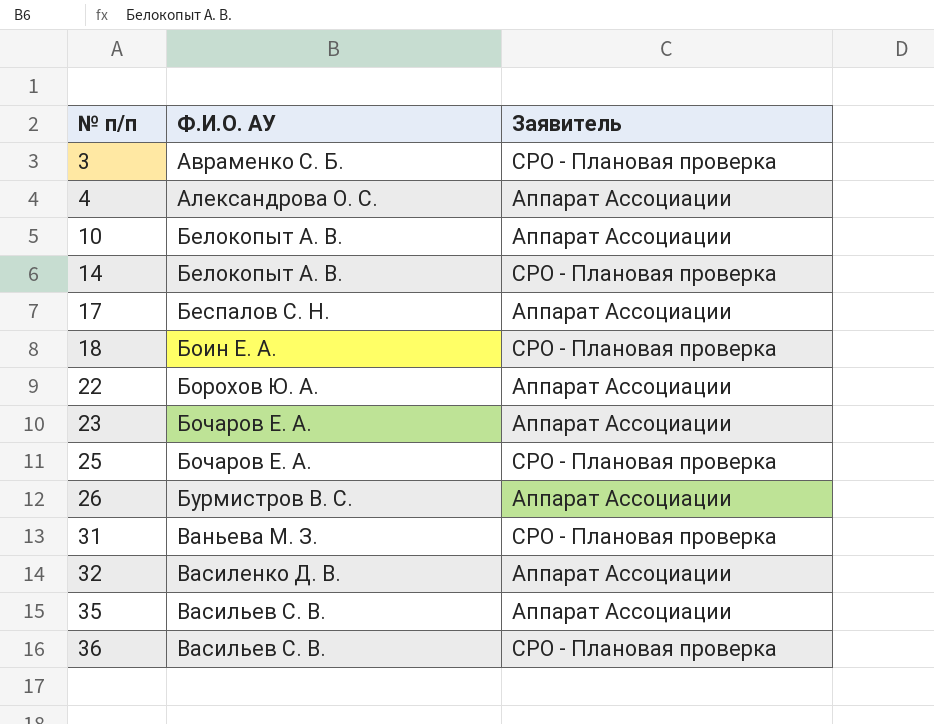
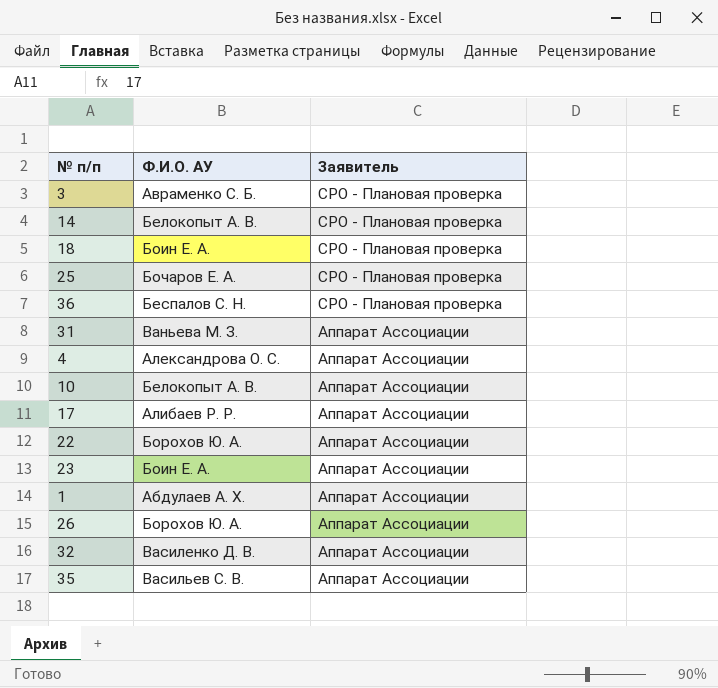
row order: № п/п ascending -> Заявитель descending
36 | Ф.И.О. АУ: Васильев С. В. -> Беспалов С. Н.
31 | Заявитель: СРО - Плановая проверка -> Аппарат Ассоциации
17 | Ф.И.О. АУ: Беспалов С. Н. -> Алибаев Р. Р.
23 | Ф.И.О. АУ: Бочаров Е. А. -> Боин Е. А.
row 1: none -> Абдулаев А. Х. | Аппарат Ассоциации
26 | Ф.И.О. АУ: Бурмистров В. С. -> Борохов Ю. А.

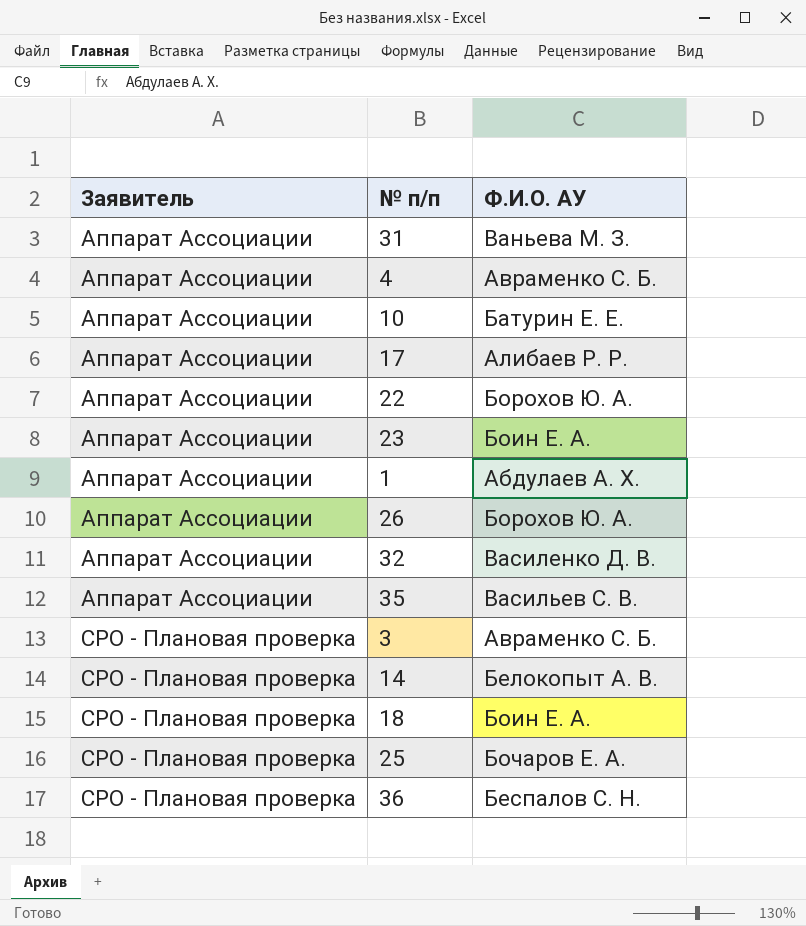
row order: Заявитель descending -> Заявитель ascending
column Заявитель | position: 3 -> 1
4 | Ф.И.О. АУ: Александрова О. С. -> Авраменко С. Б.
10 | Ф.И.О. АУ: Белокопыт А. В. -> Батурин Е. Е.

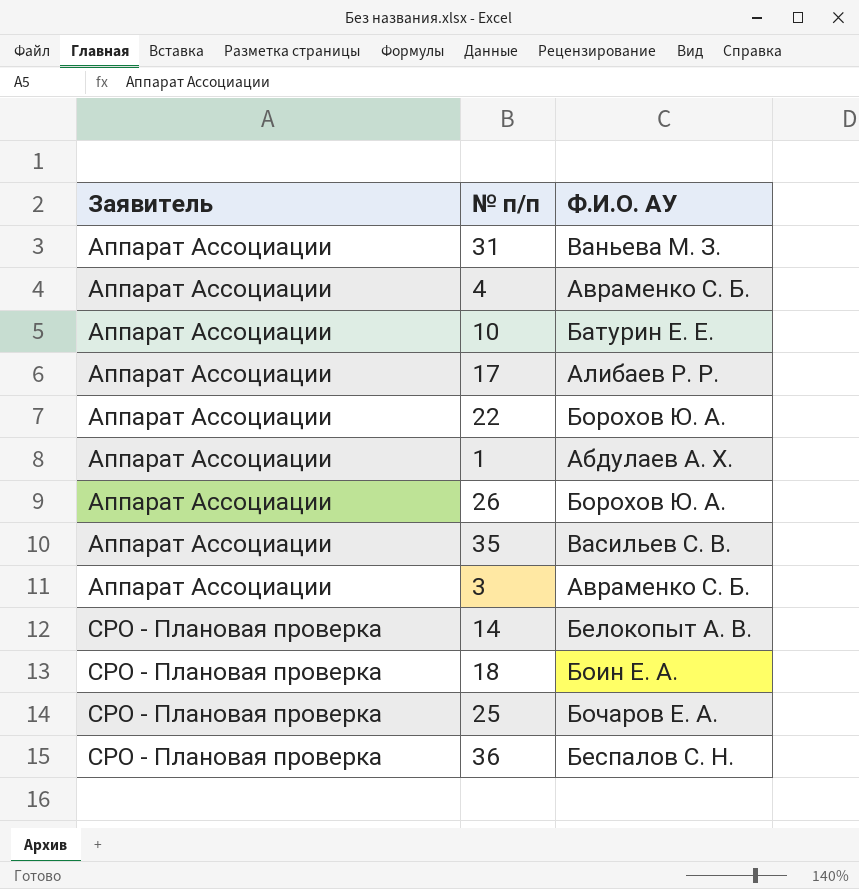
row 23: Аппарат Ассоциации | Боин Е. А. -> none
row 32: Аппарат Ассоциации | Василенко Д. В. -> none
3 | Заявитель: СРО - Плановая проверка -> Аппарат Ассоциации

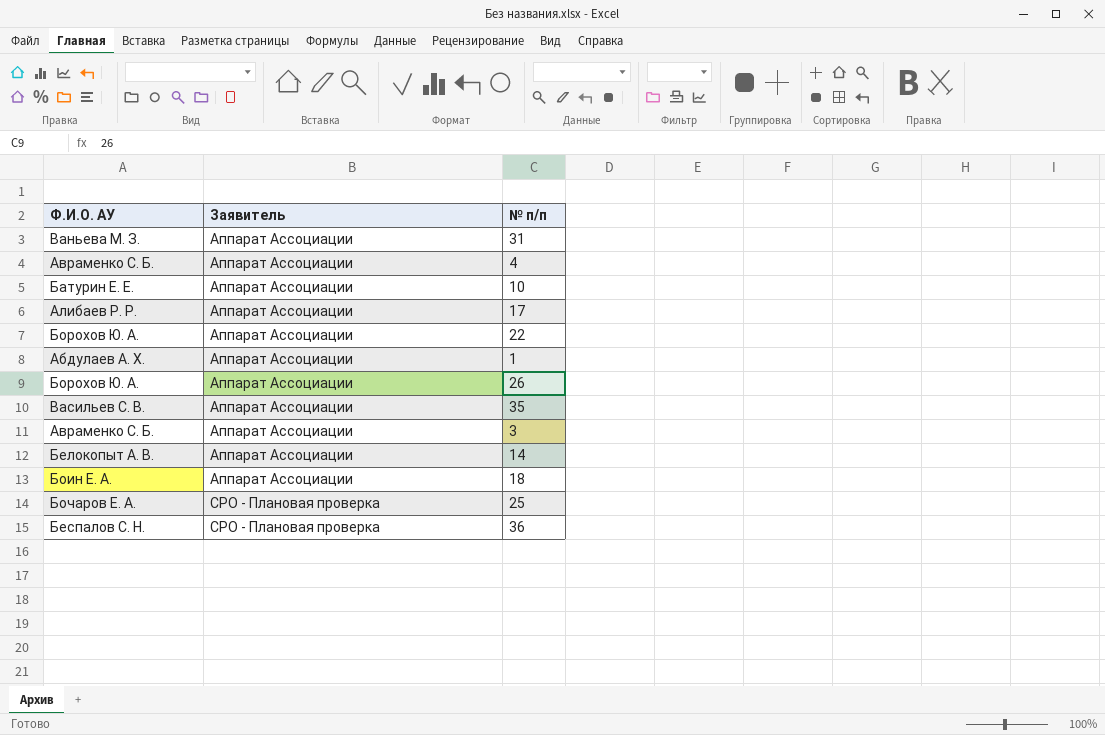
column Ф.И.О. АУ | position: 3 -> 1
14 | Заявитель: СРО - Плановая проверка -> Аппарат Ассоциации
18 | Заявитель: СРО - Плановая проверка -> Аппарат Ассоциации

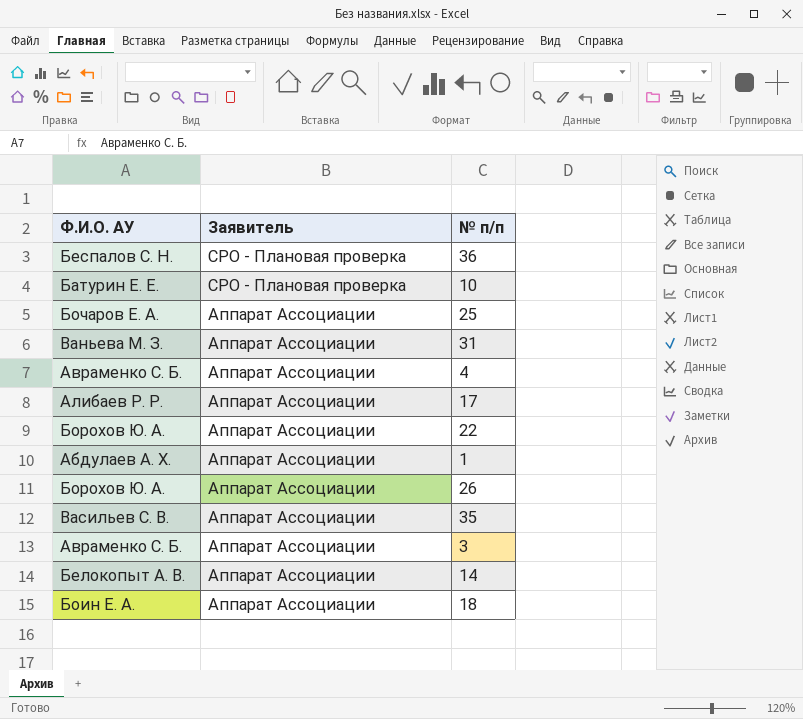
row order: Заявитель ascending -> Заявитель descending
10 | Заявитель: Аппарат Ассоциации -> СРО - Плановая проверка
25 | Заявитель: СРО - Плановая проверка -> Аппарат Ассоциации

